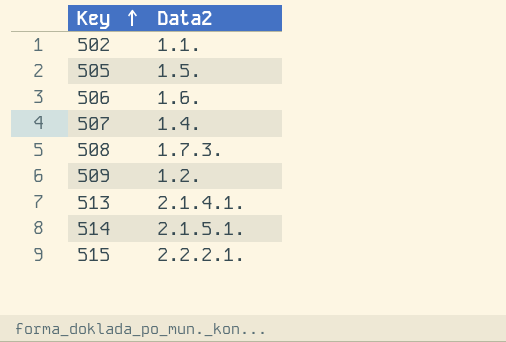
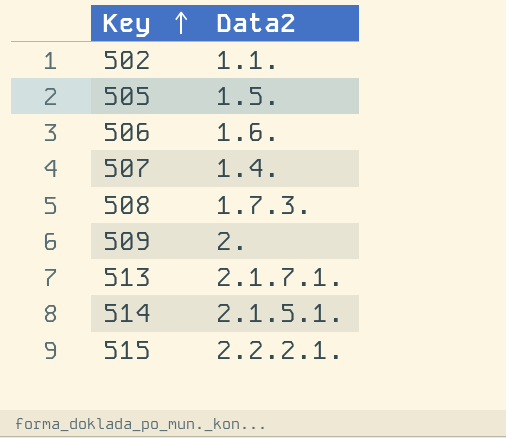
509 | Data2: 1.2. -> 2.
513 | Data2: 2.1.4.1. -> 2.1.7.1.

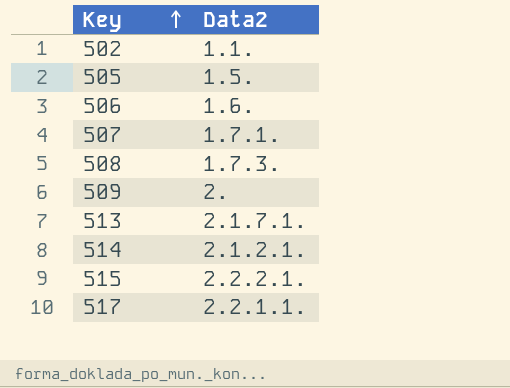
507 | Data2: 1.4. -> 1.7.1.
514 | Data2: 2.1.5.1. -> 2.1.2.1.
row 517: none -> 2.2.1.1.

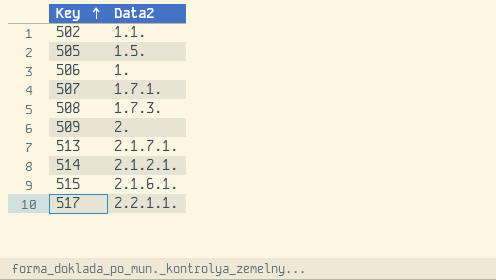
506 | Data2: 1.6. -> 1.
515 | Data2: 2.2.2.1. -> 2.1.6.1.

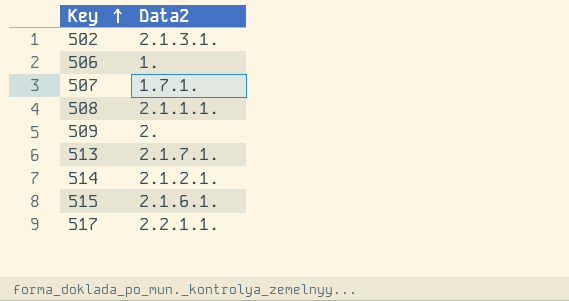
row 505: 1.5. -> none
502 | Data2: 1.1. -> 2.1.3.1.
508 | Data2: 1.7.3. -> 2.1.1.1.

